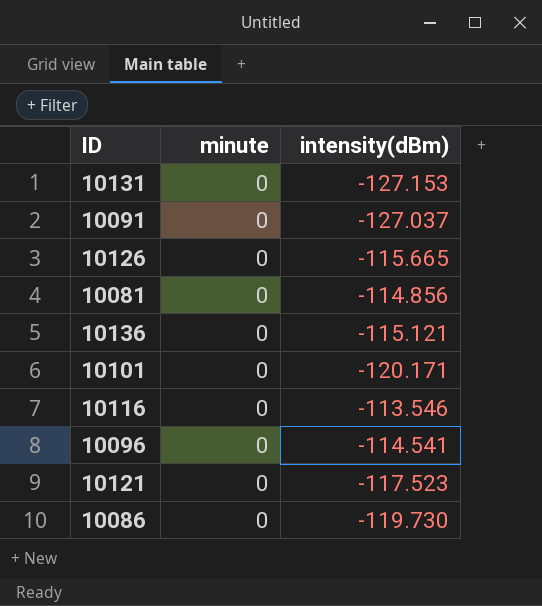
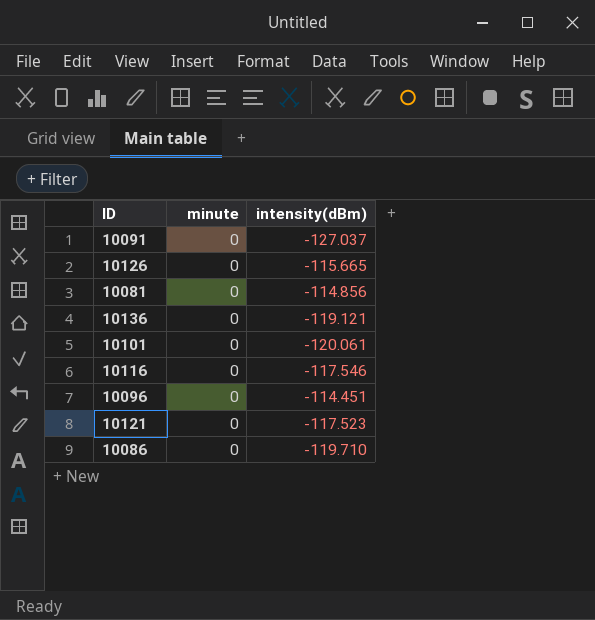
row 10131: 0 | -127.153 -> none
10136 | intensity(dBm): -115.121 -> -119.121
10101 | intensity(dBm): -120.171 -> -120.061
10116 | intensity(dBm): -113.546 -> -117.546
10096 | intensity(dBm): -114.541 -> -114.451
10086 | intensity(dBm): -119.730 -> -119.710

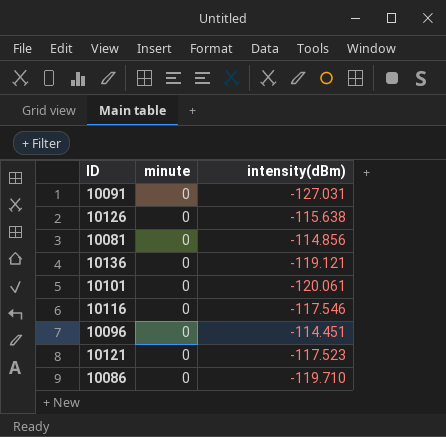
10091 | intensity(dBm): -127.037 -> -127.031
10126 | intensity(dBm): -115.665 -> -115.638

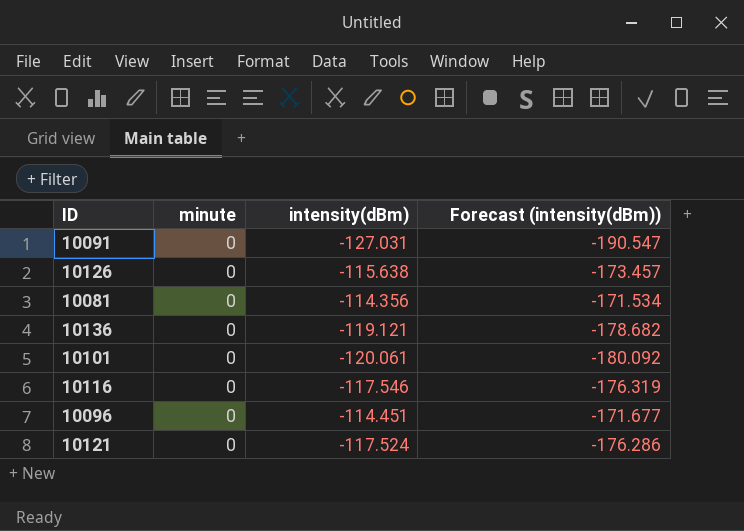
column Forecast (intensity(dBm)) | formula: none -> [intensity(dBm)] * 1.5
row 10086: 0 | -119.710 -> none
10081 | intensity(dBm): -114.856 -> -114.356
10121 | intensity(dBm): -117.523 -> -117.524

